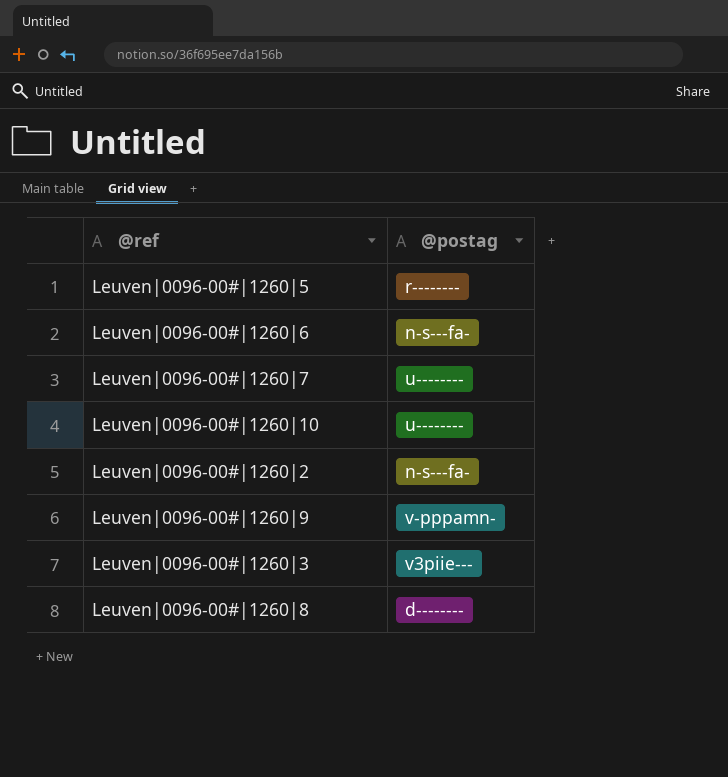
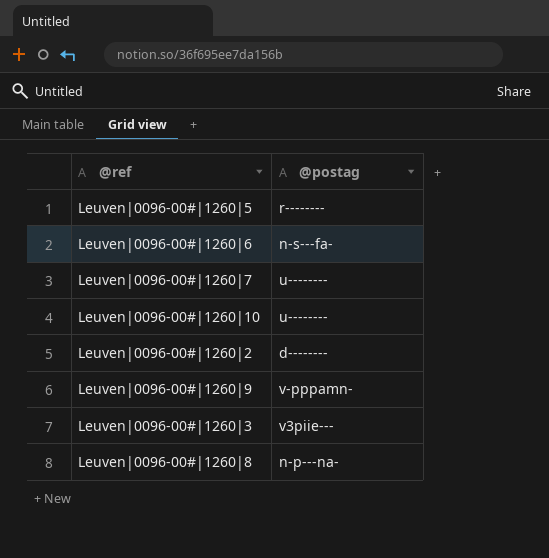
Leuven|0096-00#|1260|2 | @postag: n-s---fa- -> d--------
Leuven|0096-00#|1260|8 | @postag: d-------- -> n-p---na-

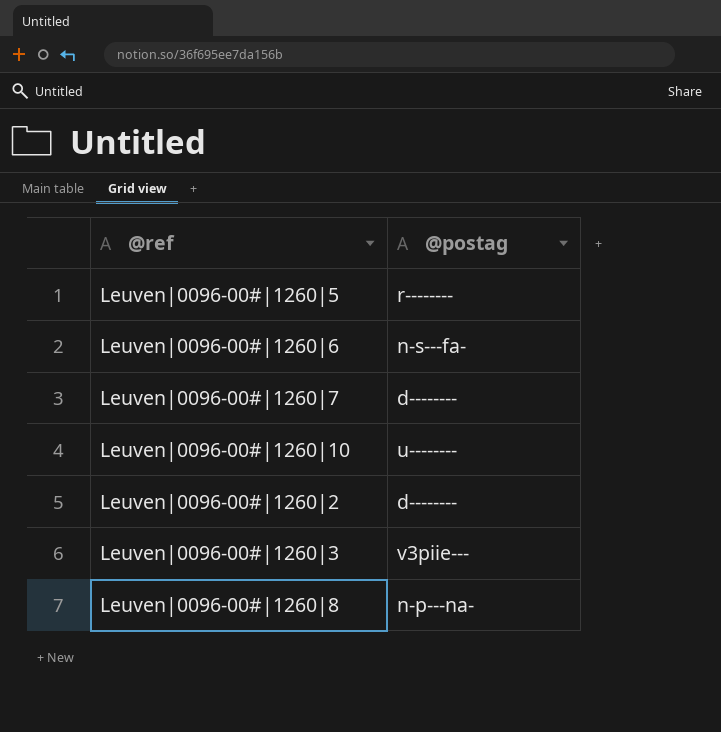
row Leuven|0096-00#|1260|9: v-pppamn- -> none
Leuven|0096-00#|1260|7 | @postag: u-------- -> d--------

